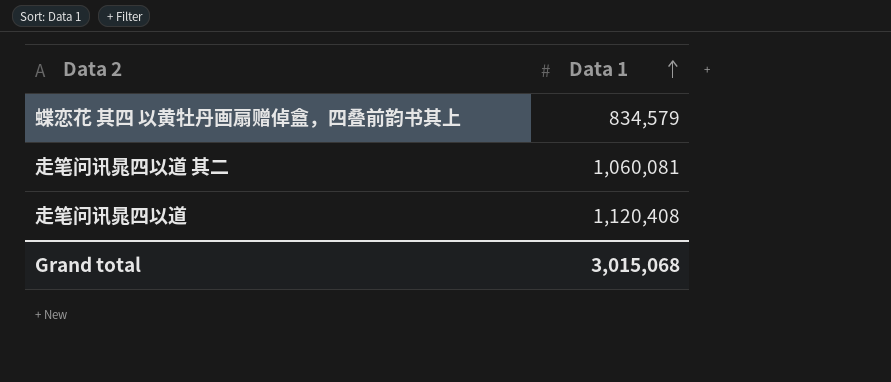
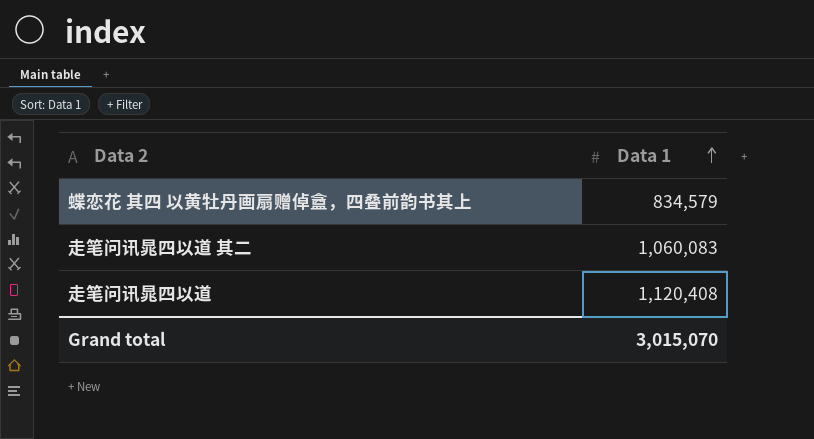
走笔问讯晁四以道 其二 | Data 1: 1,060,081 -> 1,060,083
Grand total | Data 1: 3,015,068 -> 3,015,070

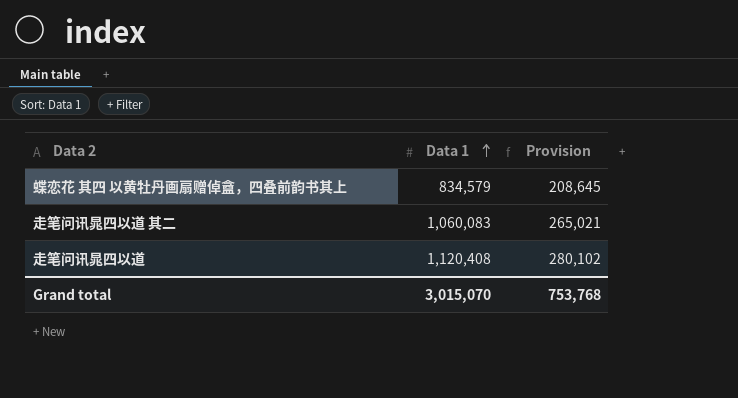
column Provision | formula: none -> [Data 1] * 0.25

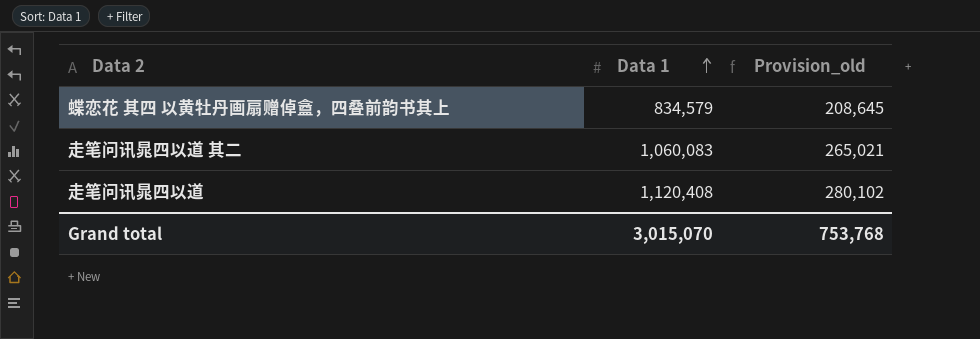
column name: Provision -> Provision_old

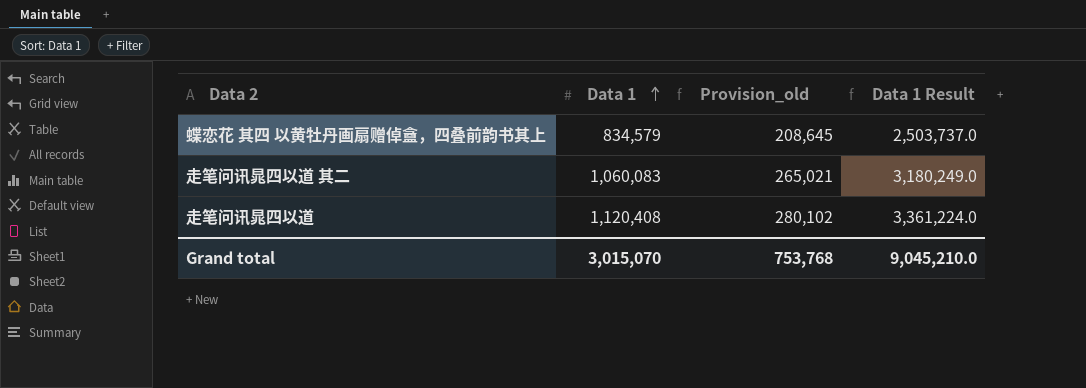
column Data 1 Result | formula: none -> [Data 1] * 3

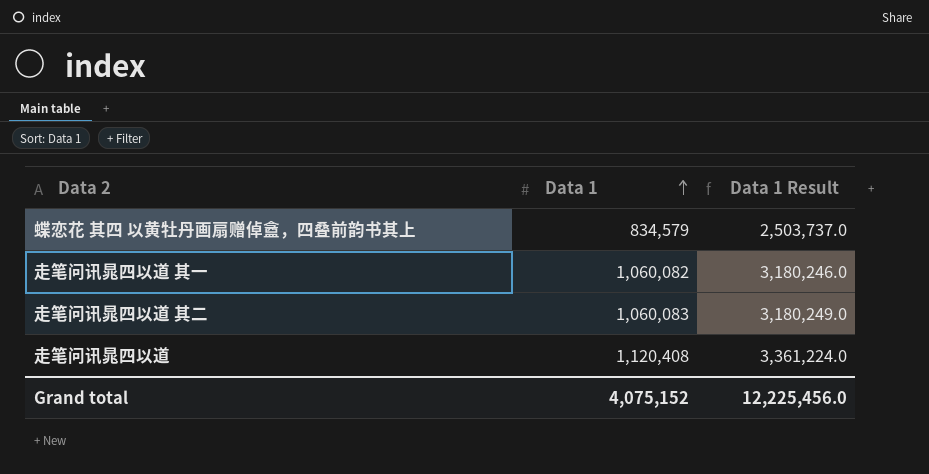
column Provision_old | formula: [Data 1] * 0.25 -> none
row 走笔问讯晁四以道 其一: none -> 1,060,082 | 3,180,246.0
Grand total | Data 1: 3,015,070 -> 4,075,152
Grand total | Data 1 Result: 9,045,210.0 -> 12,225,456.0

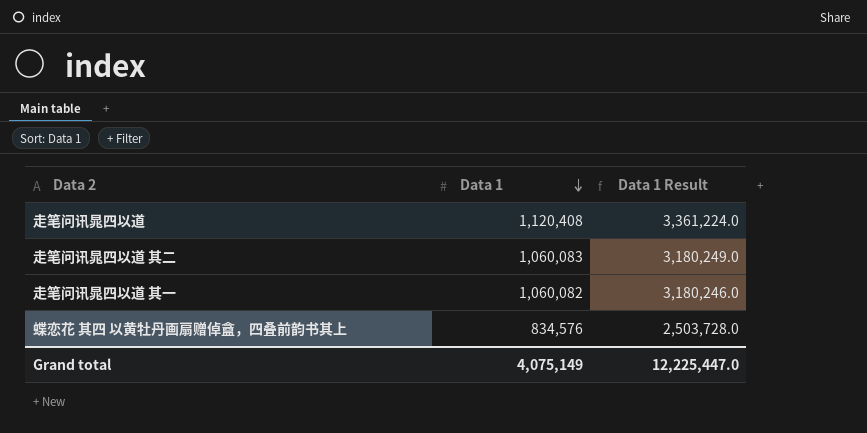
row order: Data 1 ascending -> Data 1 descending
蝶恋花 其四 以黄牡丹画扇赠倬盦，四叠前韵书其上 | Data 1: 834,579 -> 834,576
蝶恋花 其四 以黄牡丹画扇赠倬盦，四叠前韵书其上 | Data 1 Result: 2,503,737.0 -> 2,503,728.0
Grand total | Data 1: 4,075,152 -> 4,075,149
Grand total | Data 1 Result: 12,225,456.0 -> 12,225,447.0

